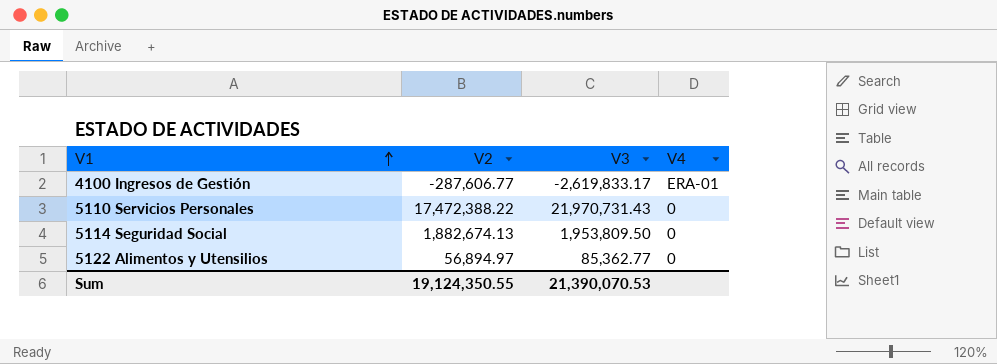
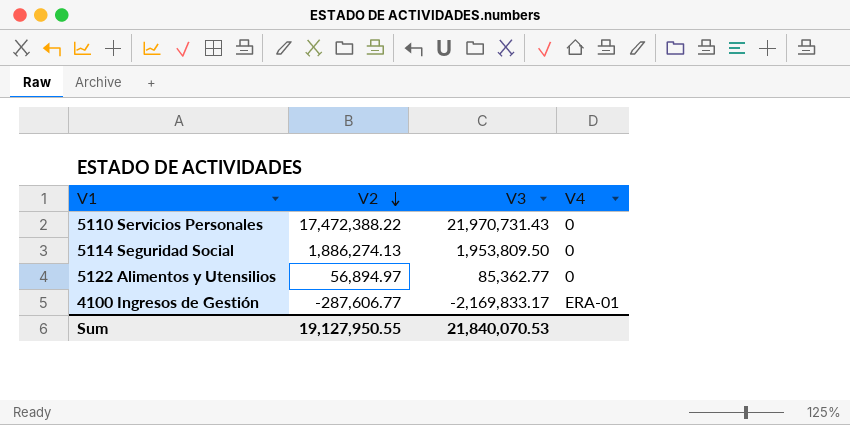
row order: V1 ascending -> V2 descending
5114 Seguridad Social | V2: 1,882,674.13 -> 1,886,274.13
4100 Ingresos de Gestión | V3: -2,619,833.17 -> -2,169,833.17
Sum | V2: 19,124,350.55 -> 19,127,950.55
Sum | V3: 21,390,070.53 -> 21,840,070.53

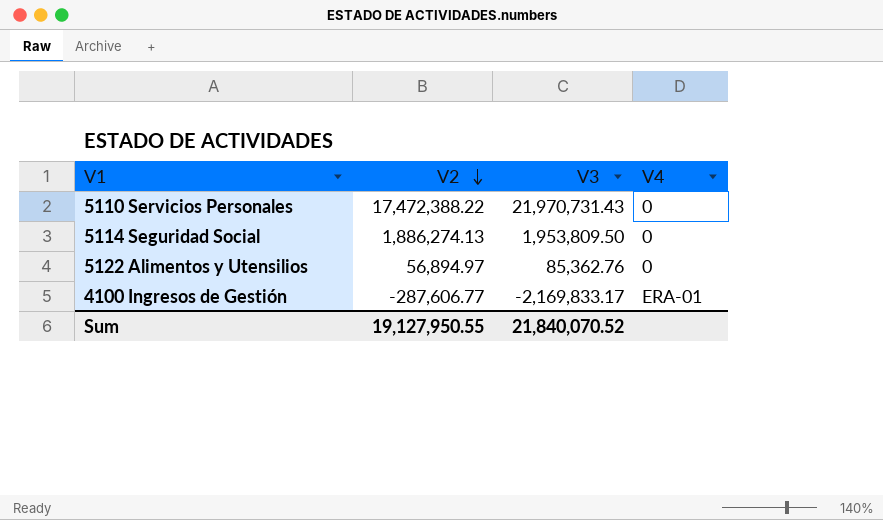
5122 Alimentos y Utensilios | V3: 85,362.77 -> 85,362.76
Sum | V3: 21,840,070.53 -> 21,840,070.52

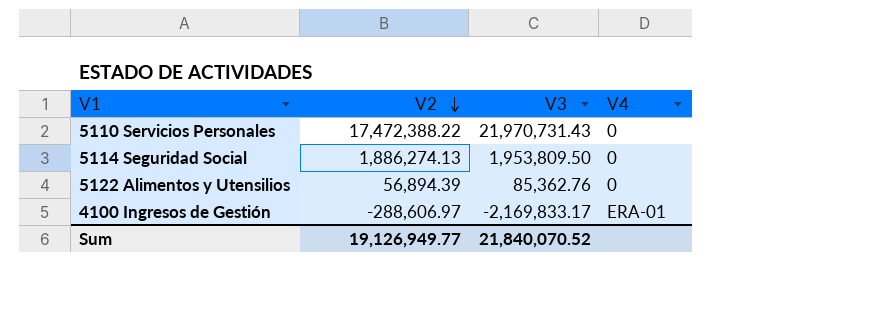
5122 Alimentos y Utensilios | V2: 56,894.97 -> 56,894.39
4100 Ingresos de Gestión | V2: -287,606.77 -> -288,606.97
Sum | V2: 19,127,950.55 -> 19,126,949.77

